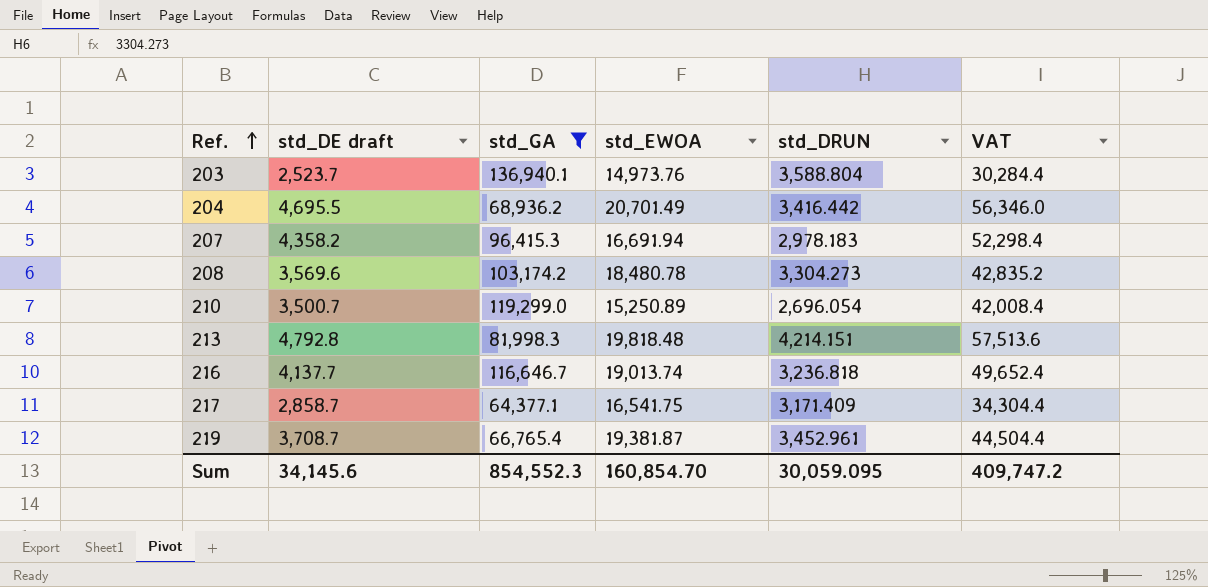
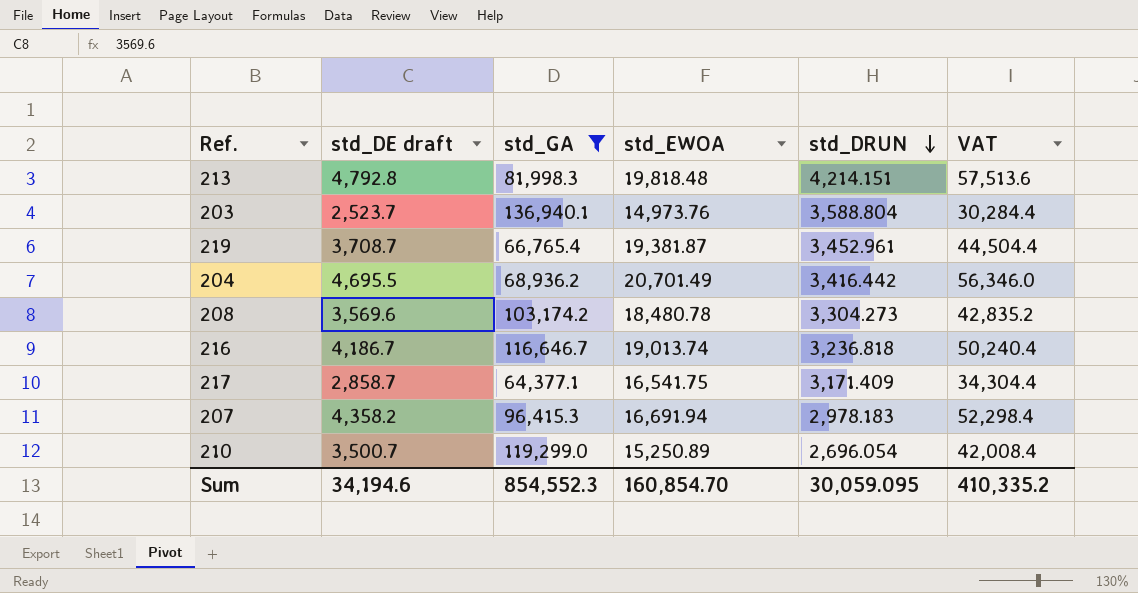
row order: Ref. ascending -> std_DRUN descending
216 | std_DE draft: 4,137.7 -> 4,186.7
216 | VAT: 49,652.4 -> 50,240.4
Sum | std_DE draft: 34,145.6 -> 34,194.6
Sum | VAT: 409,747.2 -> 410,335.2

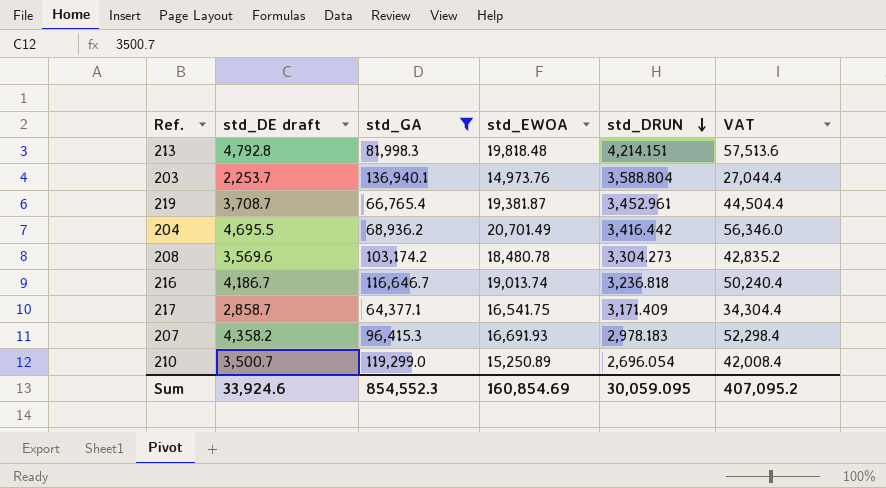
203 | std_DE draft: 2,523.7 -> 2,253.7
203 | VAT: 30,284.4 -> 27,044.4
207 | std_EWOA: 16,691.94 -> 16,691.93
Sum | std_DE draft: 34,194.6 -> 33,924.6
Sum | std_EWOA: 160,854.70 -> 160,854.69
Sum | VAT: 410,335.2 -> 407,095.2

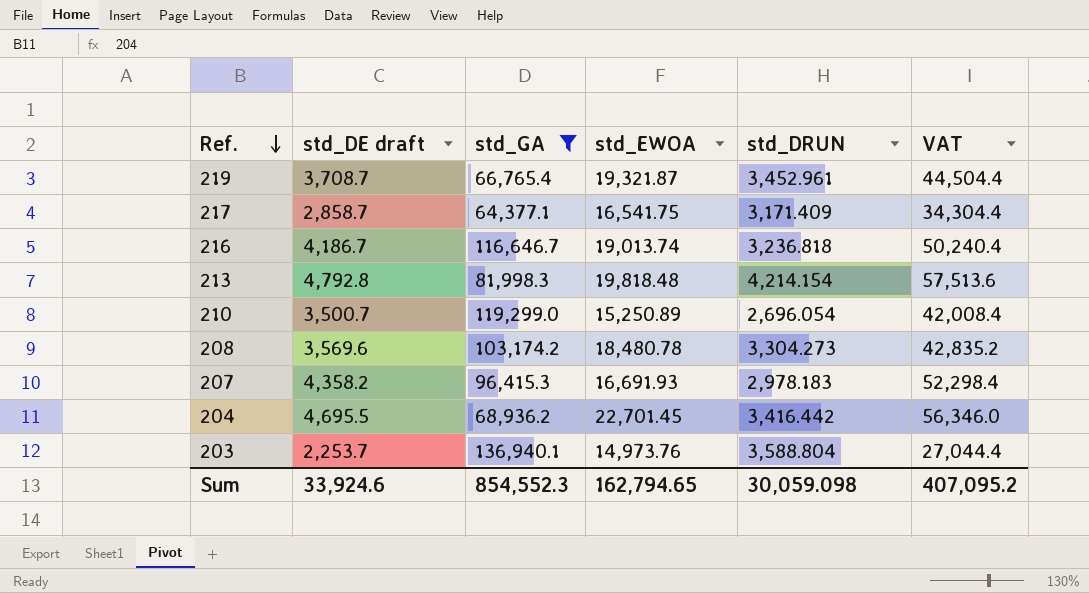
row order: std_DRUN descending -> Ref. descending
219 | std_EWOA: 19,381.87 -> 19,321.87
213 | std_DRUN: 4,214.151 -> 4,214.154
204 | std_EWOA: 20,701.49 -> 22,701.45
Sum | std_EWOA: 160,854.69 -> 162,794.65
Sum | std_DRUN: 30,059.095 -> 30,059.098

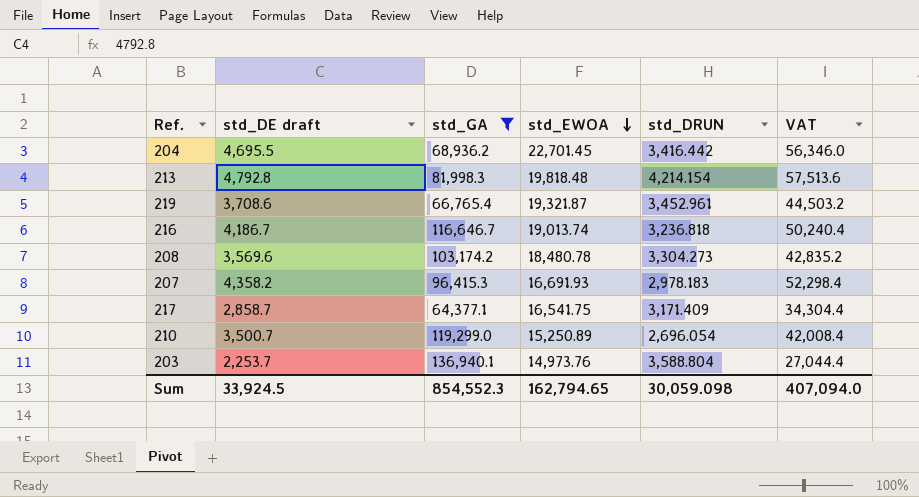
row order: Ref. descending -> std_EWOA descending
219 | std_DE draft: 3,708.7 -> 3,708.6
219 | VAT: 44,504.4 -> 44,503.2
Sum | std_DE draft: 33,924.6 -> 33,924.5
Sum | VAT: 407,095.2 -> 407,094.0

